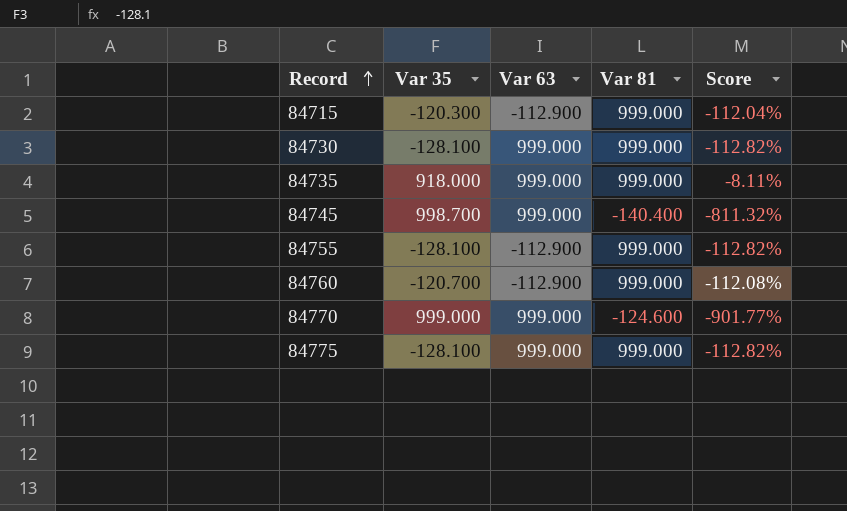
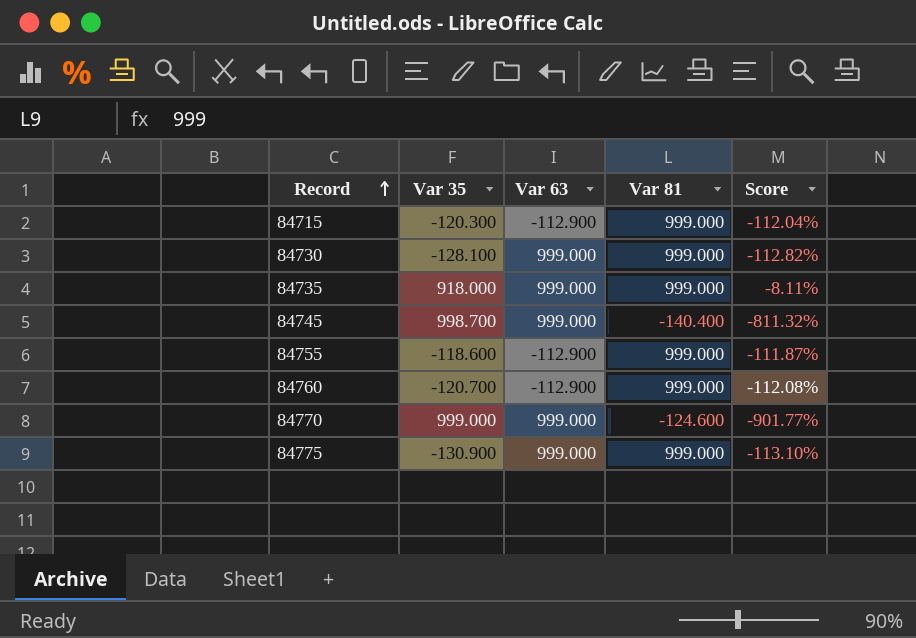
84755 | Var 35: -128.100 -> -118.600
84755 | Score: -112.82% -> -111.87%
84775 | Var 35: -128.100 -> -130.900
84775 | Score: -112.82% -> -113.10%

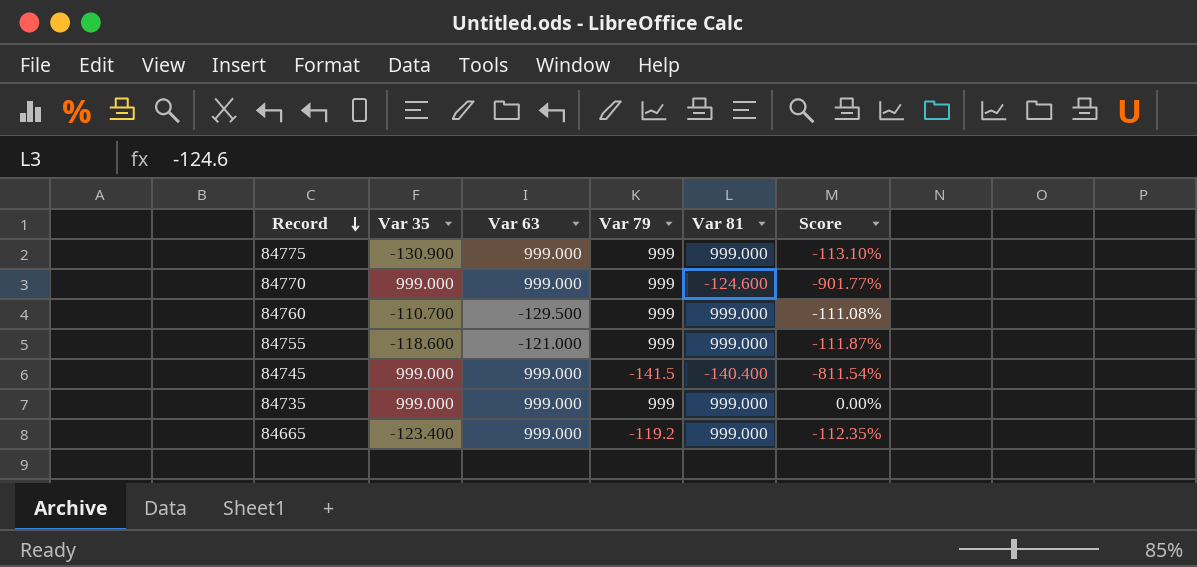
row order: Record ascending -> Record descending
column Var 79 | position: none -> 4
row 84715: -120.300 | -112.900 | 999.000 | -112.04% -> none
row 84730: -128.100 | 999.000 | 999.000 | -112.82% -> none
84760 | Var 35: -120.700 -> -110.700
84760 | Var 63: -112.900 -> -129.500
84760 | Score: -112.08% -> -111.08%
84755 | Var 63: -112.900 -> -121.000
84745 | Var 35: 998.700 -> 999.000
84745 | Score: -811.32% -> -811.54%
84735 | Var 35: 918.000 -> 999.000
84735 | Score: -8.11% -> 0.00%
row 84665: none -> -123.400 | 999.000 | -119.2 | 999.000 | -112.35%

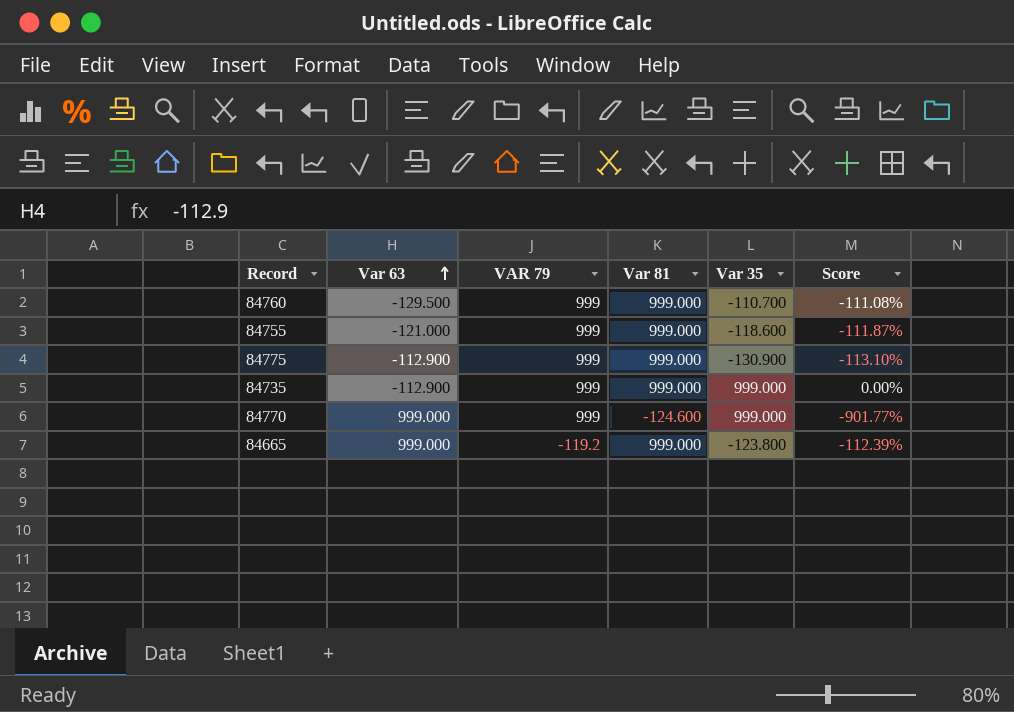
row order: Record descending -> Var 63 ascending
column name: Var 79 -> VAR 79
column Var 35 | position: 2 -> 5
row 84745: 999.000 | 999.000 | -141.5 | -140.400 | -811.54% -> none
84775 | Var 63: 999.000 -> -112.900
84735 | Var 63: 999.000 -> -112.900
84665 | Var 35: -123.400 -> -123.800
84665 | Score: -112.35% -> -112.39%

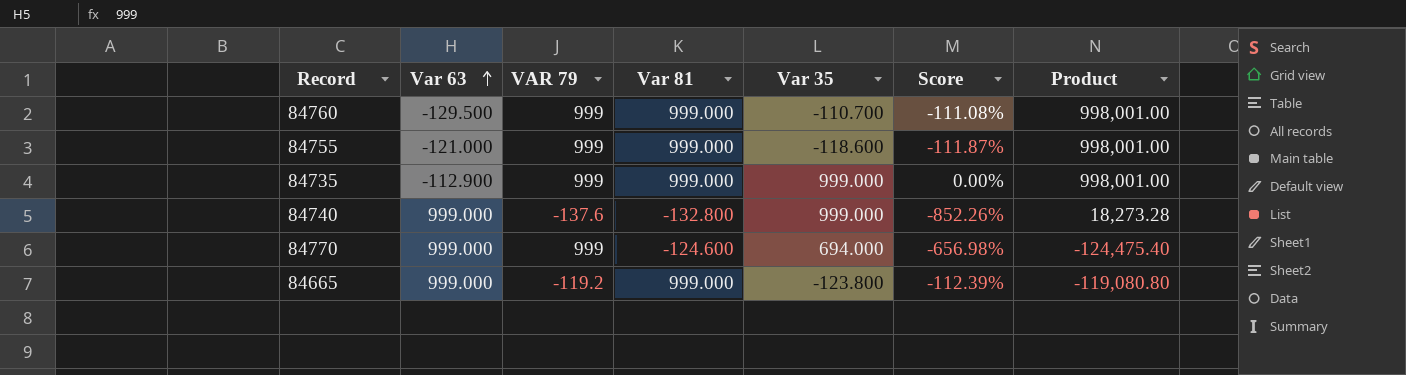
column Product | formula: none -> [VAR 79] * [Var 81]
row 84775: -112.900 | 999 | 999.000 | -130.900 | -113.10% -> none
row 84740: none -> 999.000 | -137.6 | -132.800 | 999.000 | -852.26% | 18,273.28
84770 | Var 35: 999.000 -> 694.000
84770 | Score: -901.77% -> -656.98%

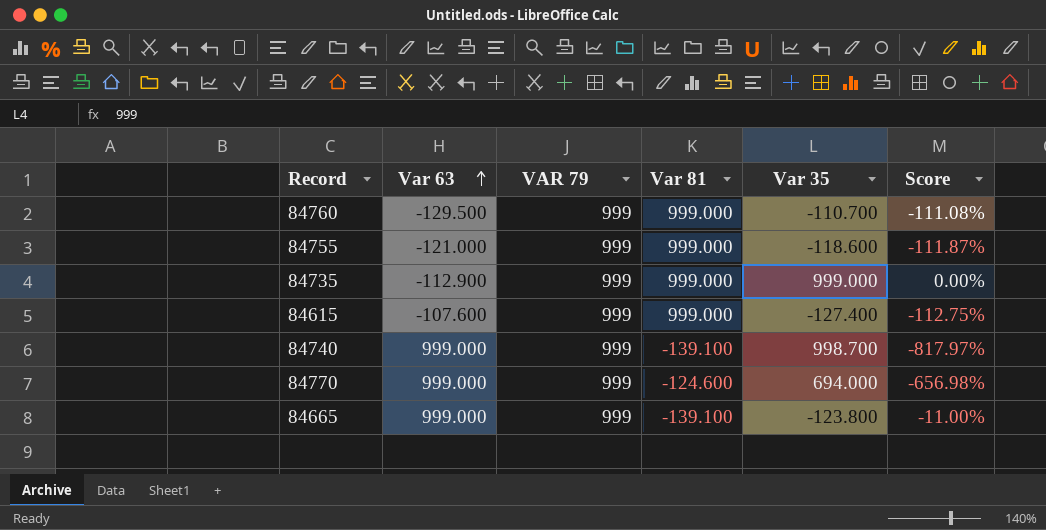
column Product | formula: [VAR 79] * [Var 81] -> none
row 84615: none -> -107.600 | 999 | 999.000 | -127.400 | -112.75%
84740 | VAR 79: -137.6 -> 999
84740 | Var 81: -132.800 -> -139.100
84740 | Var 35: 999.000 -> 998.700
84740 | Score: -852.26% -> -817.97%
84665 | VAR 79: -119.2 -> 999
84665 | Var 81: 999.000 -> -139.100
84665 | Score: -112.39% -> -11.00%

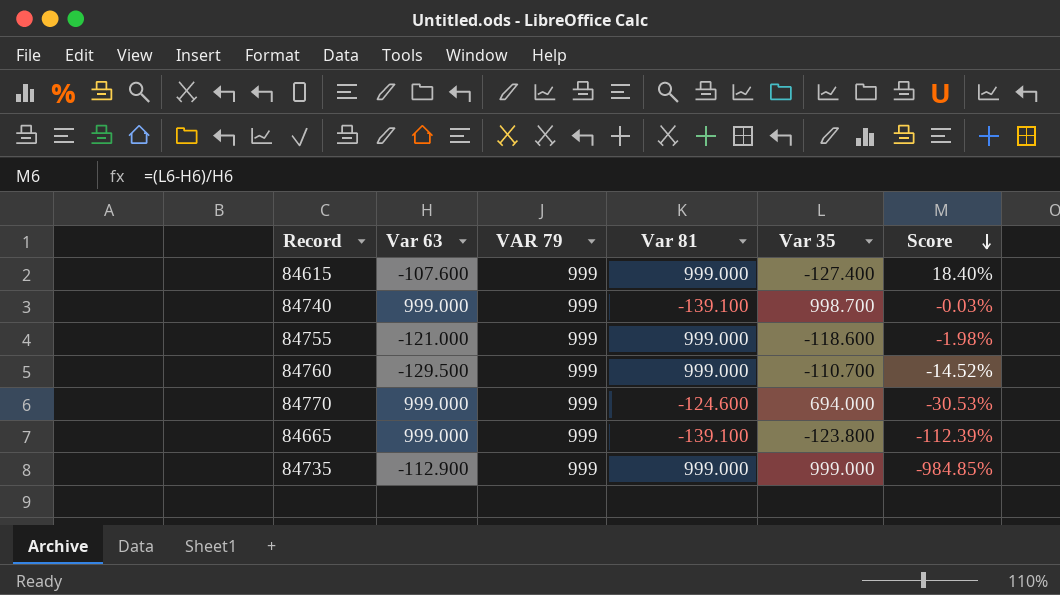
row order: Var 63 ascending -> Score descending
column Score | formula: ([Var 35] - [Var 81]) / [Var 81] -> ([Var 35] - [Var 63]) / [Var 63]

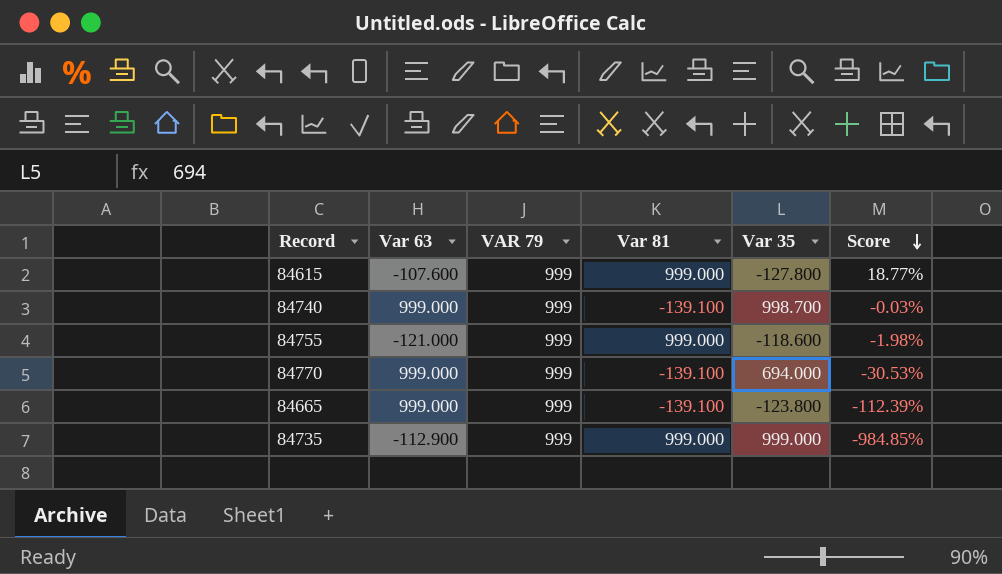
row 84760: -129.500 | 999 | 999.000 | -110.700 | -14.52% -> none
84615 | Var 35: -127.400 -> -127.800
84615 | Score: 18.40% -> 18.77%
84770 | Var 81: -124.600 -> -139.100

